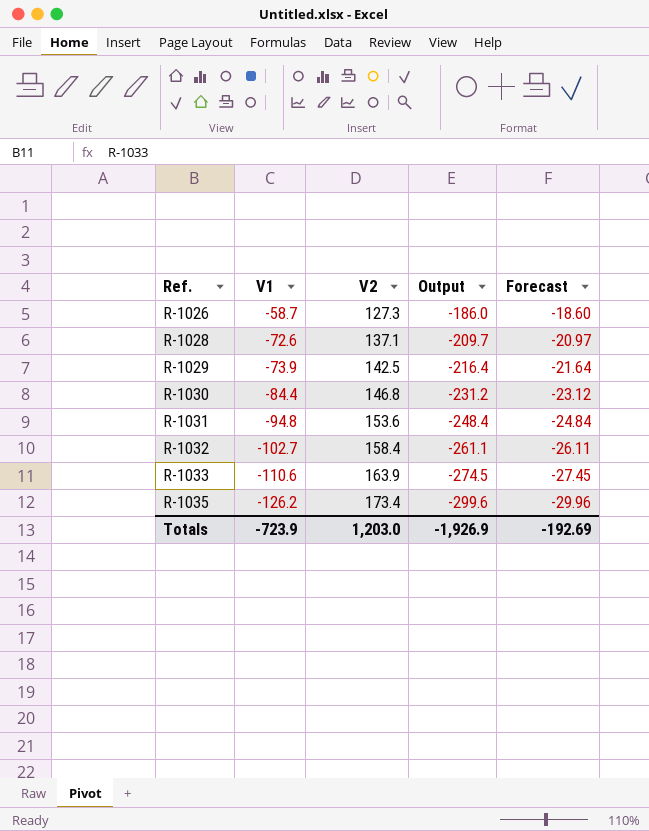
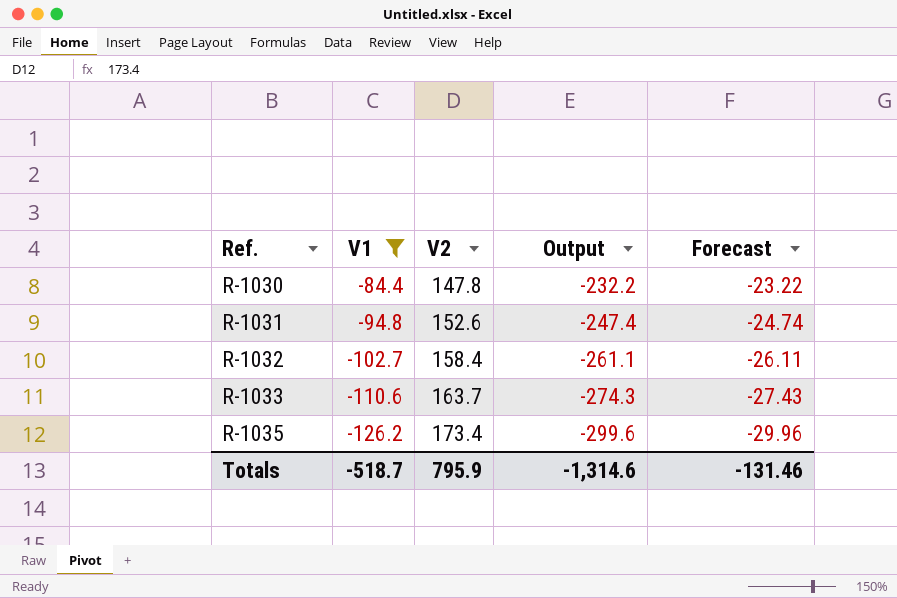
filter: none -> V1 <= -84.4
R-1030 | V2: 146.8 -> 147.8
R-1030 | Output: -231.2 -> -232.2
R-1030 | Forecast: -23.12 -> -23.22
R-1031 | V2: 153.6 -> 152.6
R-1031 | Output: -248.4 -> -247.4
R-1031 | Forecast: -24.84 -> -24.74
R-1033 | V2: 163.9 -> 163.7
R-1033 | Output: -274.5 -> -274.3
R-1033 | Forecast: -27.45 -> -27.43
Totals | V1: -723.9 -> -518.7
Totals | V2: 1,203.0 -> 795.9
Totals | Output: -1,926.9 -> -1,314.6
Totals | Forecast: -192.69 -> -131.46

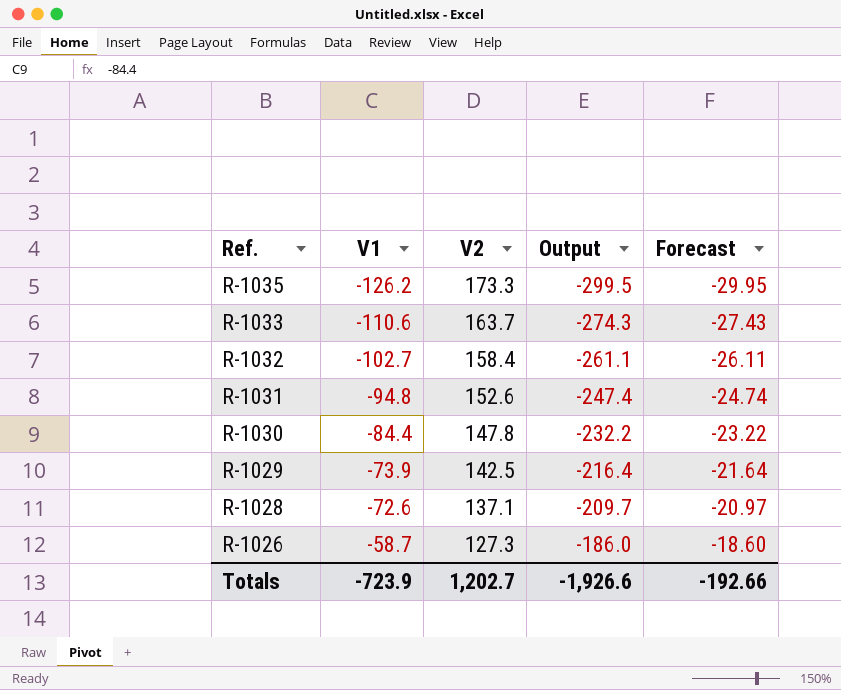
filter: V1 <= -84.4 -> none
row order: Ref. ascending -> Ref. descending
R-1035 | V2: 173.4 -> 173.3
R-1035 | Output: -299.6 -> -299.5
R-1035 | Forecast: -29.96 -> -29.95
Totals | V1: -518.7 -> -723.9
Totals | V2: 795.9 -> 1,202.7
Totals | Output: -1,314.6 -> -1,926.6
Totals | Forecast: -131.46 -> -192.66

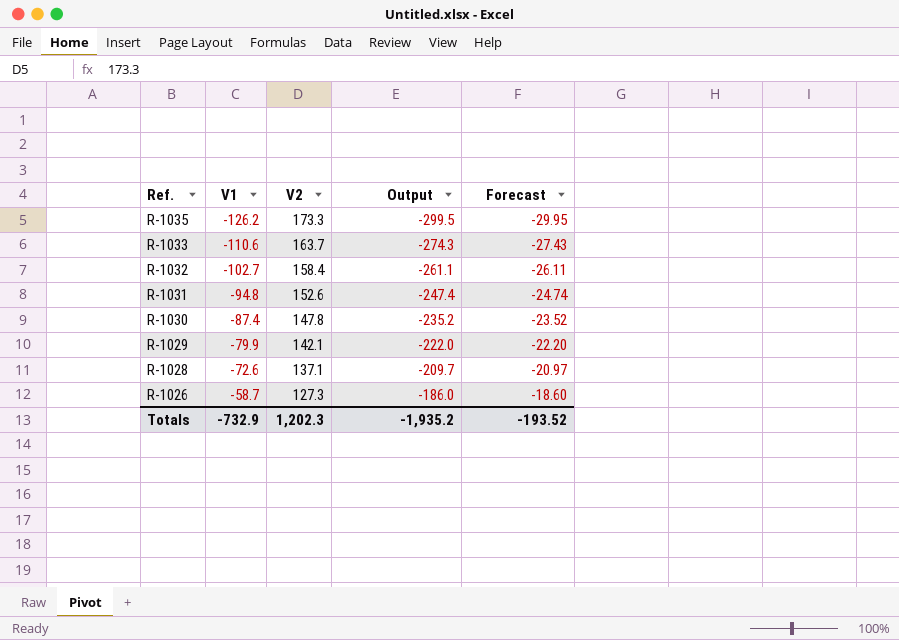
R-1030 | V1: -84.4 -> -87.4
R-1030 | Output: -232.2 -> -235.2
R-1030 | Forecast: -23.22 -> -23.52
R-1029 | V1: -73.9 -> -79.9
R-1029 | V2: 142.5 -> 142.1
R-1029 | Output: -216.4 -> -222.0
R-1029 | Forecast: -21.64 -> -22.20
Totals | V1: -723.9 -> -732.9
Totals | V2: 1,202.7 -> 1,202.3
Totals | Output: -1,926.6 -> -1,935.2
Totals | Forecast: -192.66 -> -193.52

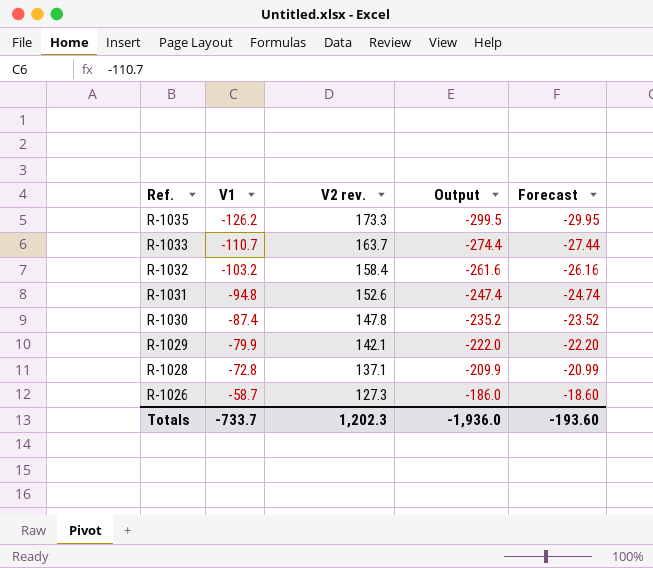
column name: V2 -> V2 rev.
R-1033 | V1: -110.6 -> -110.7
R-1033 | Output: -274.3 -> -274.4
R-1033 | Forecast: -27.43 -> -27.44
R-1032 | V1: -102.7 -> -103.2
R-1032 | Output: -261.1 -> -261.6
R-1032 | Forecast: -26.11 -> -26.16
R-1028 | V1: -72.6 -> -72.8
R-1028 | Output: -209.7 -> -209.9
R-1028 | Forecast: -20.97 -> -20.99
Totals | V1: -732.9 -> -733.7
Totals | Output: -1,935.2 -> -1,936.0
Totals | Forecast: -193.52 -> -193.60

